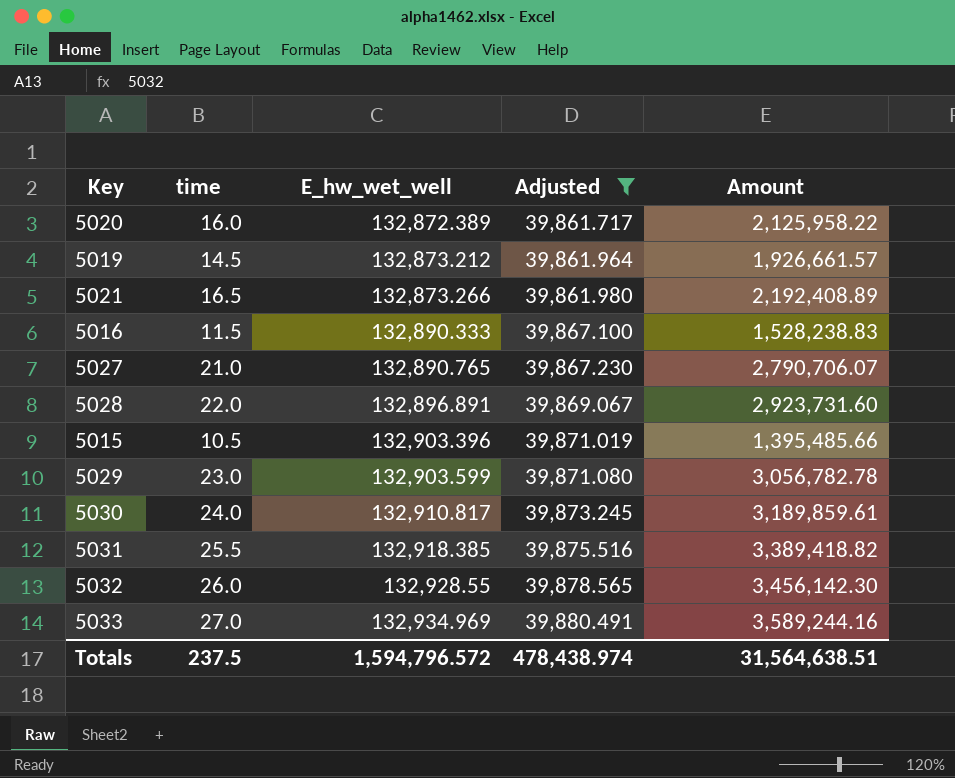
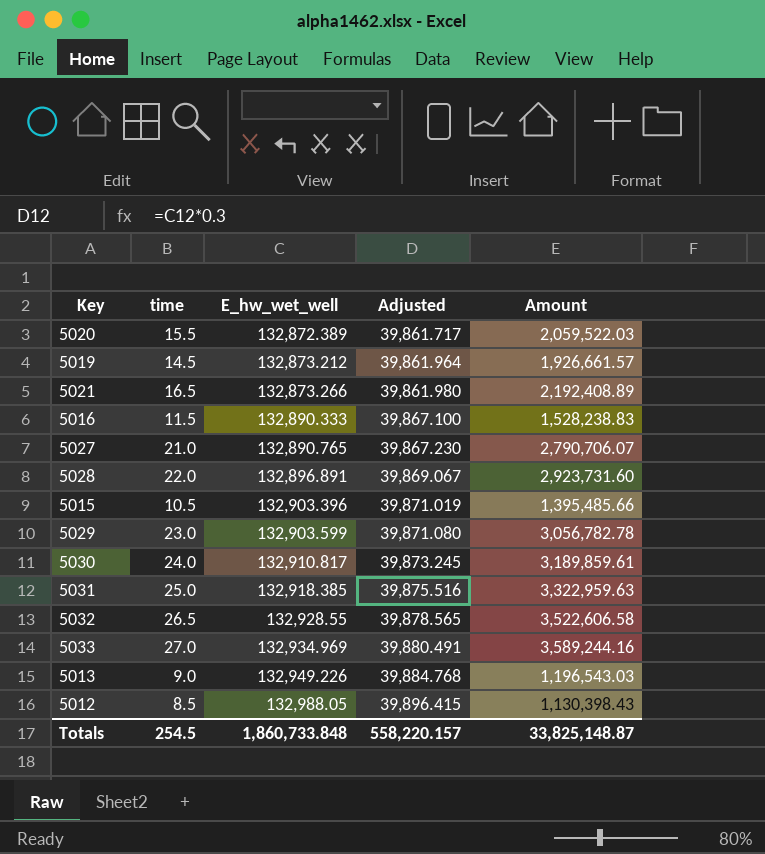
filter: Adjusted <= 39,880.491 -> none
5020 | time: 16.0 -> 15.5
5020 | Amount: 2,125,958.22 -> 2,059,522.03
5031 | time: 25.5 -> 25.0
5031 | Amount: 3,389,418.82 -> 3,322,959.63
5032 | time: 26.0 -> 26.5
5032 | Amount: 3,456,142.30 -> 3,522,606.58
Totals | time: 237.5 -> 254.5
Totals | E_hw_wet_well: 1,594,796.572 -> 1,860,733.848
Totals | Adjusted: 478,438.974 -> 558,220.157
Totals | Amount: 31,564,638.51 -> 33,825,148.87

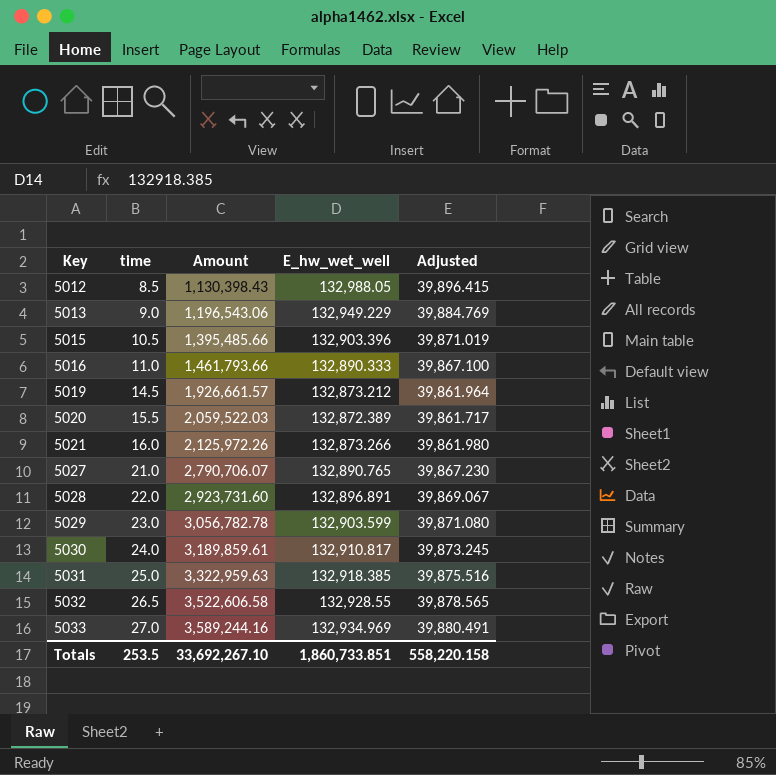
row order: E_hw_wet_well ascending -> Key ascending
column Amount | position: 5 -> 3
5013 | Amount: 1,196,543.03 -> 1,196,543.06
5013 | E_hw_wet_well: 132,949.226 -> 132,949.229
5013 | Adjusted: 39,884.768 -> 39,884.769
5016 | time: 11.5 -> 11.0
5016 | Amount: 1,528,238.83 -> 1,461,793.66
5021 | time: 16.5 -> 16.0
5021 | Amount: 2,192,408.89 -> 2,125,972.26
Totals | time: 254.5 -> 253.5
Totals | Amount: 33,825,148.87 -> 33,692,267.10
Totals | E_hw_wet_well: 1,860,733.848 -> 1,860,733.851
Totals | Adjusted: 558,220.157 -> 558,220.158

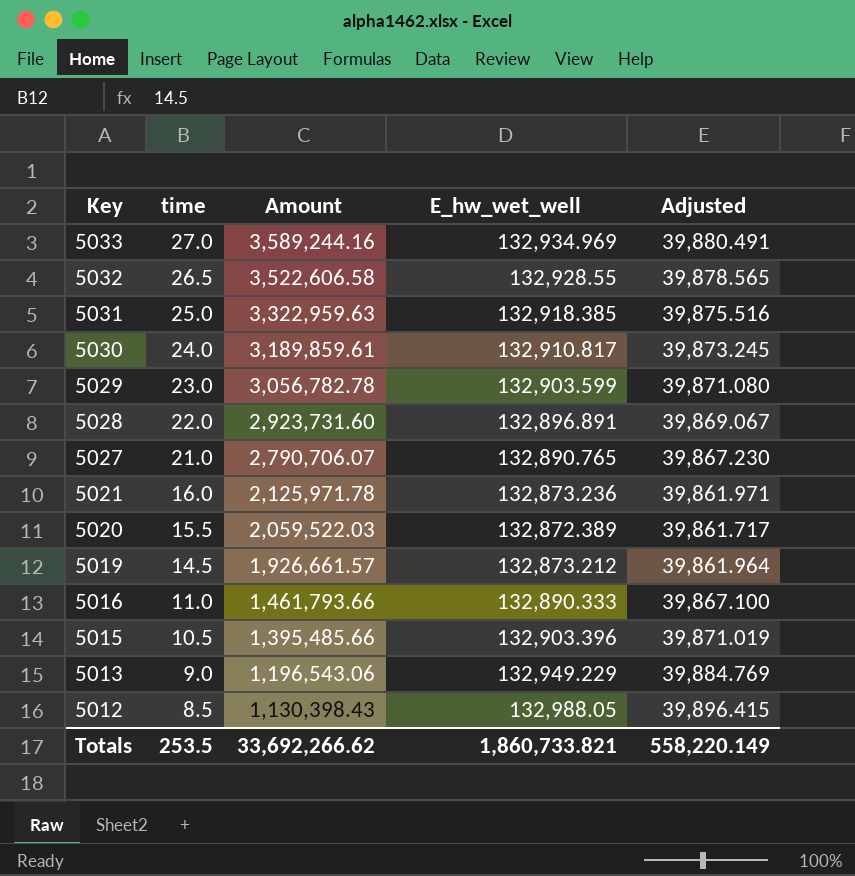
row order: Key ascending -> Key descending
5021 | Amount: 2,125,972.26 -> 2,125,971.78
5021 | E_hw_wet_well: 132,873.266 -> 132,873.236
5021 | Adjusted: 39,861.980 -> 39,861.971
Totals | Amount: 33,692,267.10 -> 33,692,266.62
Totals | E_hw_wet_well: 1,860,733.851 -> 1,860,733.821
Totals | Adjusted: 558,220.158 -> 558,220.149

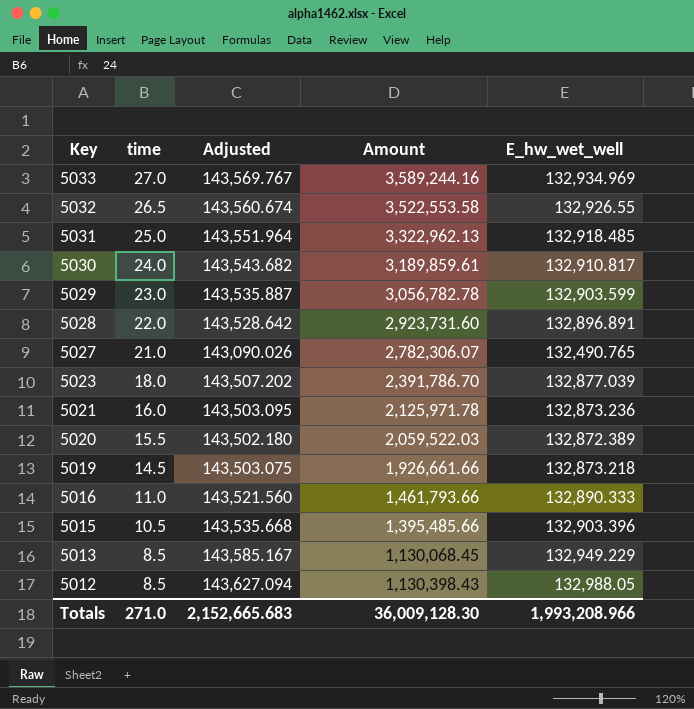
column Adjusted | formula: [E_hw_wet_well] * 0.3 -> [E_hw_wet_well] * 1.08
column Adjusted | position: 5 -> 3
5032 | Amount: 3,522,606.58 -> 3,522,553.58
5032 | E_hw_wet_well: 132,928.55 -> 132,926.55
5031 | Amount: 3,322,959.63 -> 3,322,962.13
5031 | E_hw_wet_well: 132,918.385 -> 132,918.485
5027 | Amount: 2,790,706.07 -> 2,782,306.07
5027 | E_hw_wet_well: 132,890.765 -> 132,490.765
row 5023: none -> 18.0 | 143,507.202 | 2,391,786.70 | 132,877.039
5019 | Amount: 1,926,661.57 -> 1,926,661.66
5019 | E_hw_wet_well: 132,873.212 -> 132,873.218
5013 | time: 9.0 -> 8.5
5013 | Amount: 1,196,543.06 -> 1,130,068.45
Totals | time: 253.5 -> 271.0
Totals | Adjusted: 558,220.149 -> 2,152,665.683
Totals | Amount: 33,692,266.62 -> 36,009,128.30
Totals | E_hw_wet_well: 1,860,733.821 -> 1,993,208.966

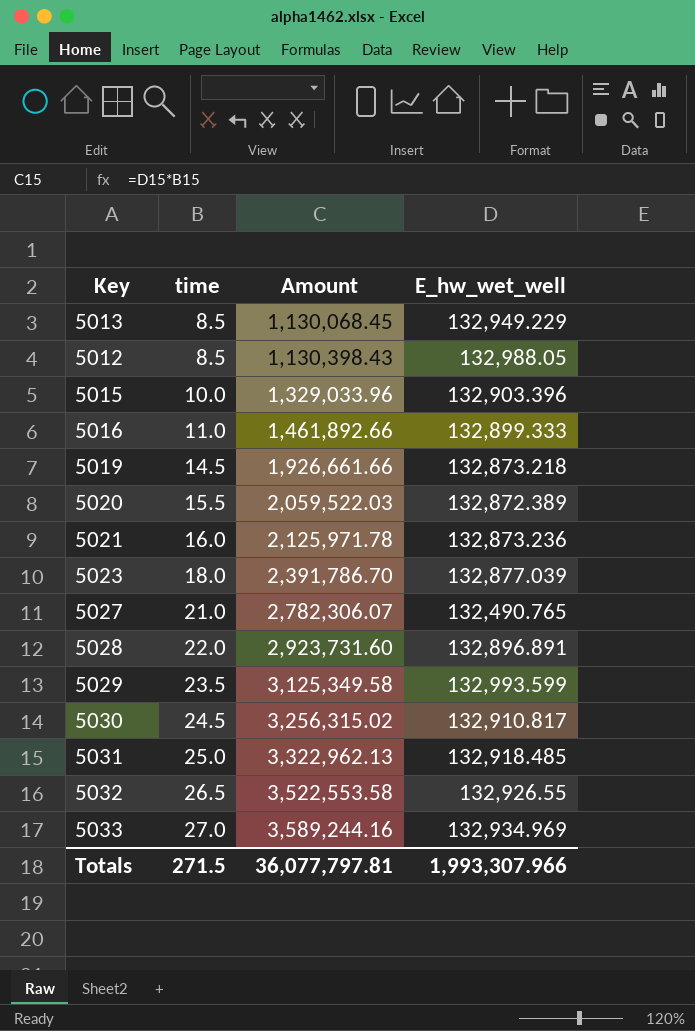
row order: Key descending -> time ascending
column Adjusted | formula: [E_hw_wet_well] * 1.08 -> none
5015 | time: 10.5 -> 10.0
5015 | Amount: 1,395,485.66 -> 1,329,033.96
5016 | Amount: 1,461,793.66 -> 1,461,892.66
5016 | E_hw_wet_well: 132,890.333 -> 132,899.333
5029 | time: 23.0 -> 23.5
5029 | Amount: 3,056,782.78 -> 3,125,349.58
5029 | E_hw_wet_well: 132,903.599 -> 132,993.599
5030 | time: 24.0 -> 24.5
5030 | Amount: 3,189,859.61 -> 3,256,315.02
Totals | time: 271.0 -> 271.5
Totals | Amount: 36,009,128.30 -> 36,077,797.81
Totals | E_hw_wet_well: 1,993,208.966 -> 1,993,307.966

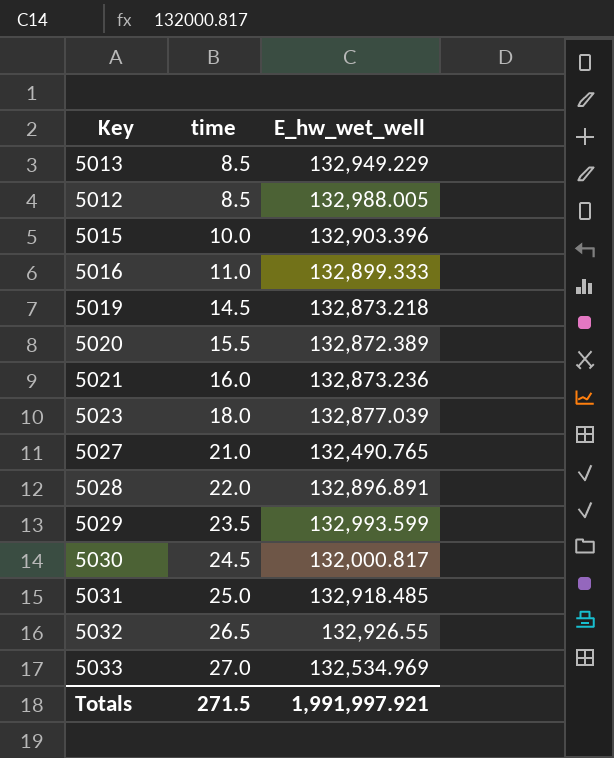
column Amount | formula: [time] * [E_hw_wet_well] -> none
5012 | E_hw_wet_well: 132,988.05 -> 132,988.005
5030 | E_hw_wet_well: 132,910.817 -> 132,000.817
5033 | E_hw_wet_well: 132,934.969 -> 132,534.969
Totals | E_hw_wet_well: 1,993,307.966 -> 1,991,997.921

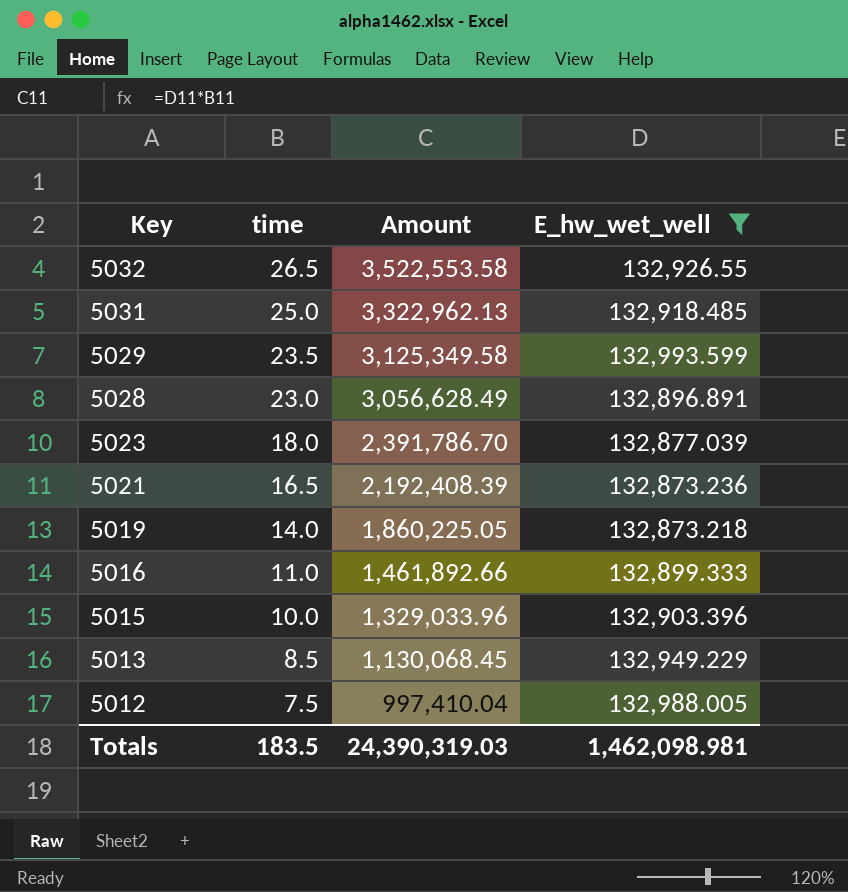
filter: none -> E_hw_wet_well >= 132,873.218
row order: time ascending -> Key descending
column Amount | formula: none -> [time] * [E_hw_wet_well]
5028 | time: 22.0 -> 23.0
5021 | time: 16.0 -> 16.5
5019 | time: 14.5 -> 14.0
5012 | time: 8.5 -> 7.5
Totals | time: 271.5 -> 183.5
Totals | E_hw_wet_well: 1,991,997.921 -> 1,462,098.981

